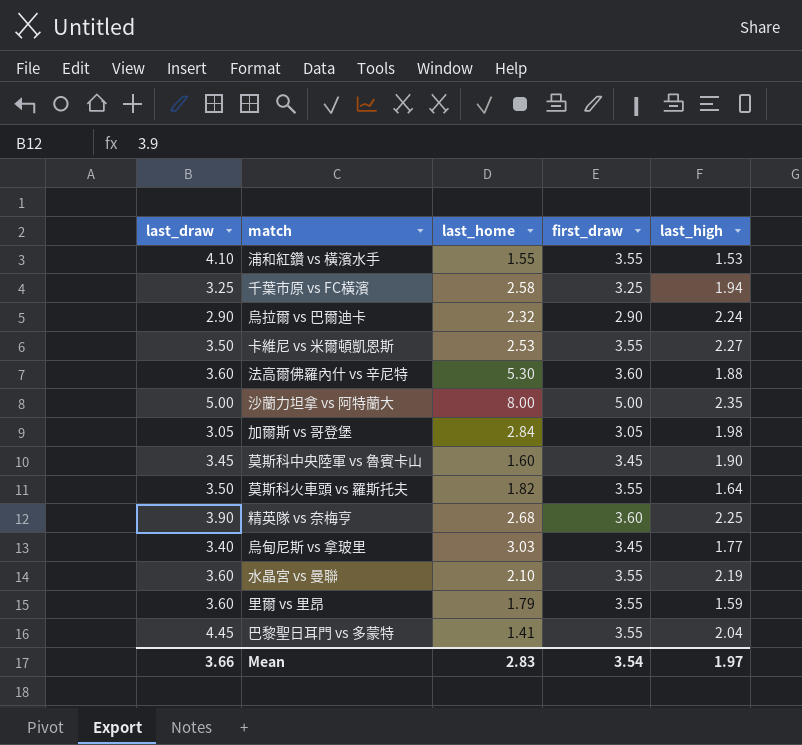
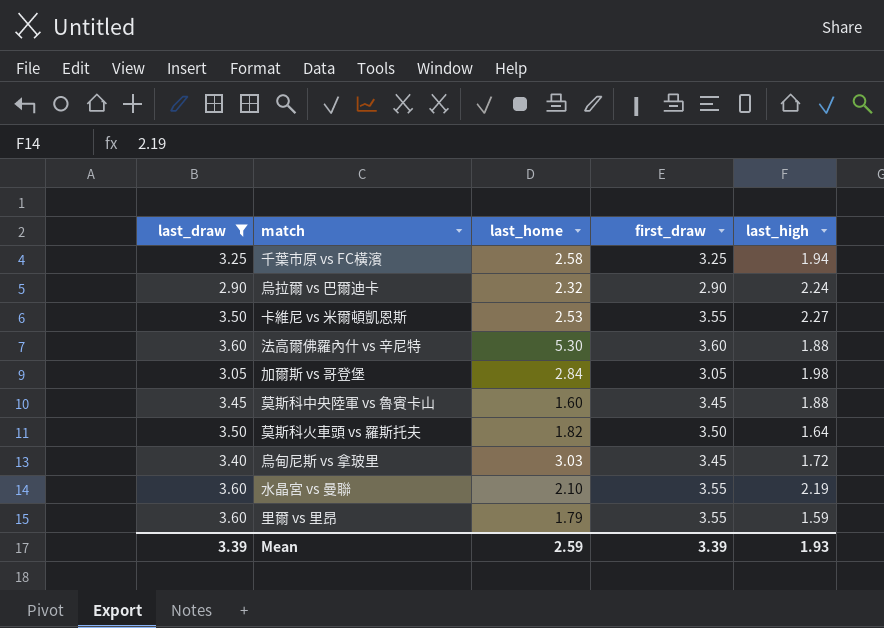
filter: none -> last_draw <= 3.60
莫斯科中央陸軍 vs 魯賓卡山 | last_high: 1.90 -> 1.88
莫斯科火車頭 vs 羅斯托夫 | first_draw: 3.55 -> 3.50
烏甸尼斯 vs 拿玻里 | last_high: 1.77 -> 1.72
Mean | last_draw: 3.66 -> 3.39
Mean | last_home: 2.83 -> 2.59
Mean | first_draw: 3.54 -> 3.39
Mean | last_high: 1.97 -> 1.93

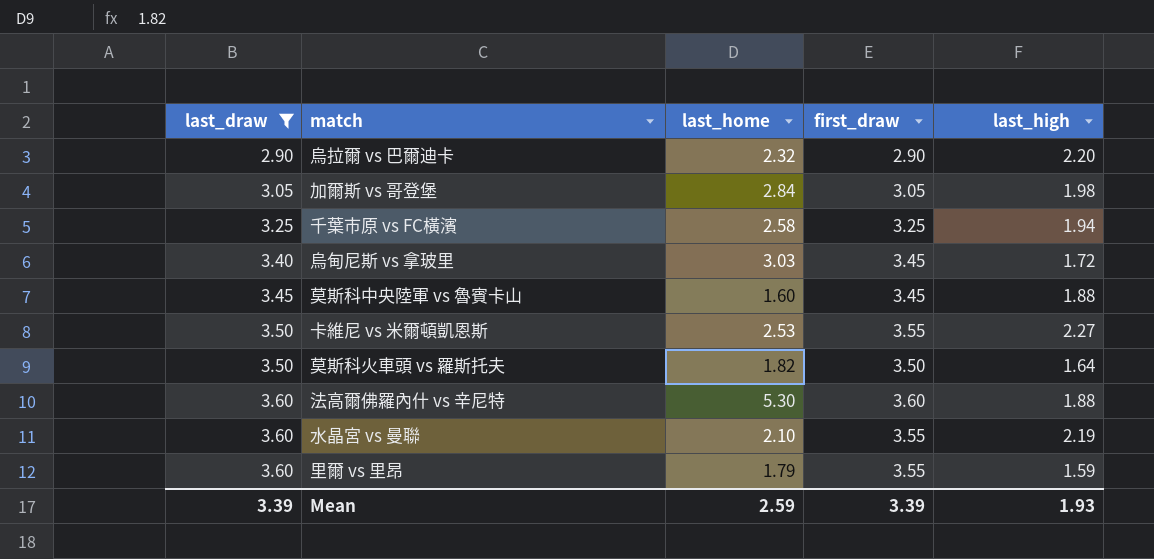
row order: none -> last_draw ascending
烏拉爾 vs 巴爾迪卡 | last_high: 2.24 -> 2.20

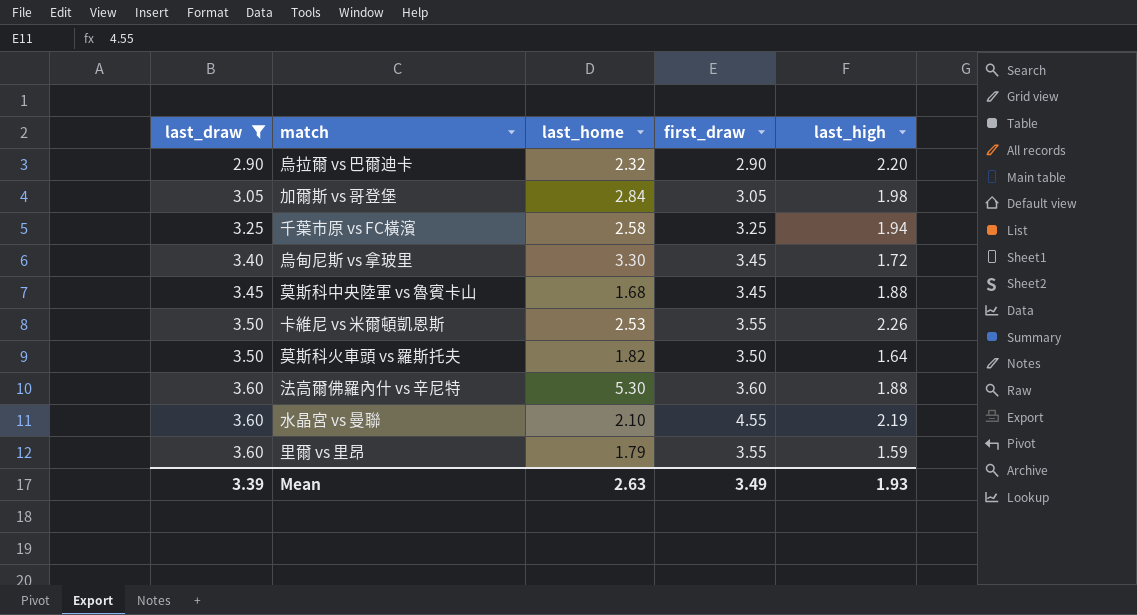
烏甸尼斯 vs 拿玻里 | last_home: 3.03 -> 3.30
莫斯科中央陸軍 vs 魯賓卡山 | last_home: 1.60 -> 1.68
卡維尼 vs 米爾頓凱恩斯 | last_high: 2.27 -> 2.26
水晶宮 vs 曼聯 | first_draw: 3.55 -> 4.55
Mean | last_home: 2.59 -> 2.63
Mean | first_draw: 3.39 -> 3.49

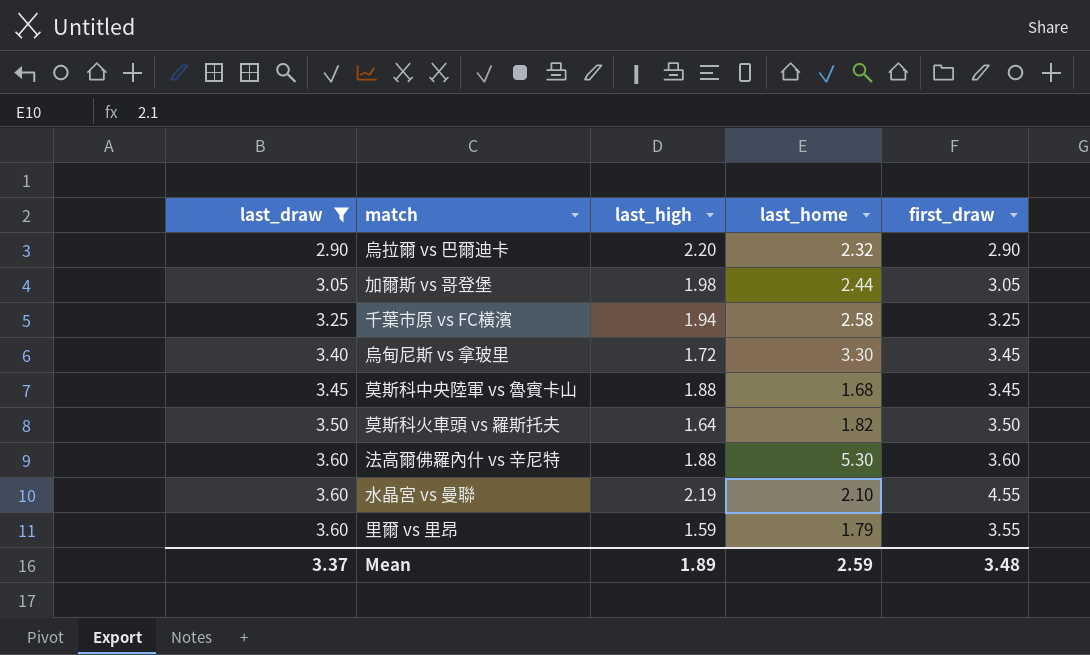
column last_high | position: 5 -> 3
row 卡維尼 vs 米爾頓凱恩斯: 3.50 | 2.53 | 3.55 | 2.26 -> none
加爾斯 vs 哥登堡 | last_home: 2.84 -> 2.44
Mean | last_draw: 3.39 -> 3.37
Mean | last_high: 1.93 -> 1.89
Mean | last_home: 2.63 -> 2.59
Mean | first_draw: 3.49 -> 3.48

